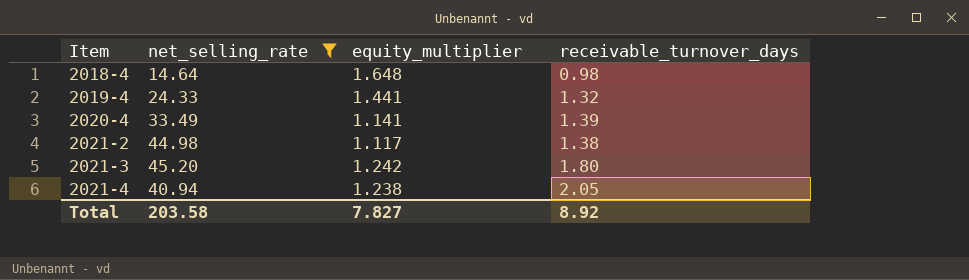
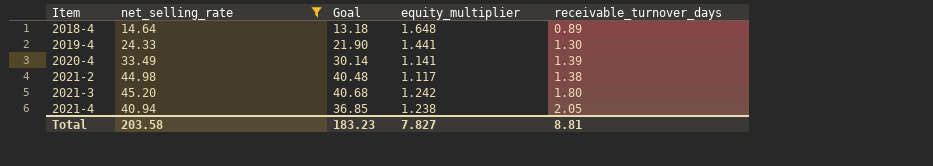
column Goal | formula: none -> [net_selling_rate] * 0.9
2018-4 | receivable_turnover_days: 0.98 -> 0.89
2019-4 | receivable_turnover_days: 1.32 -> 1.30
Total | receivable_turnover_days: 8.92 -> 8.81

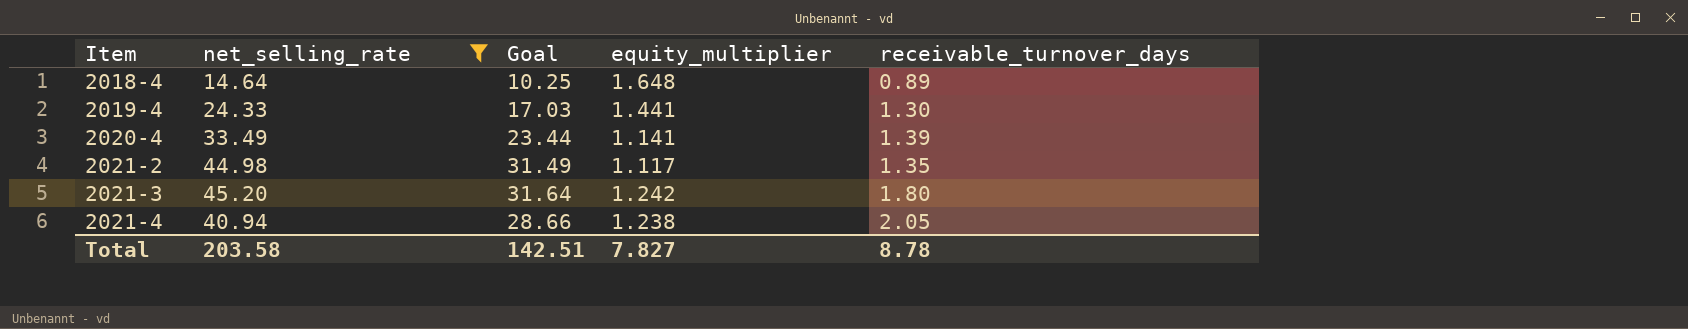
column Goal | formula: [net_selling_rate] * 0.9 -> [net_selling_rate] * 0.7
2021-2 | receivable_turnover_days: 1.38 -> 1.35
Total | Goal: 183.23 -> 142.51
Total | receivable_turnover_days: 8.81 -> 8.78

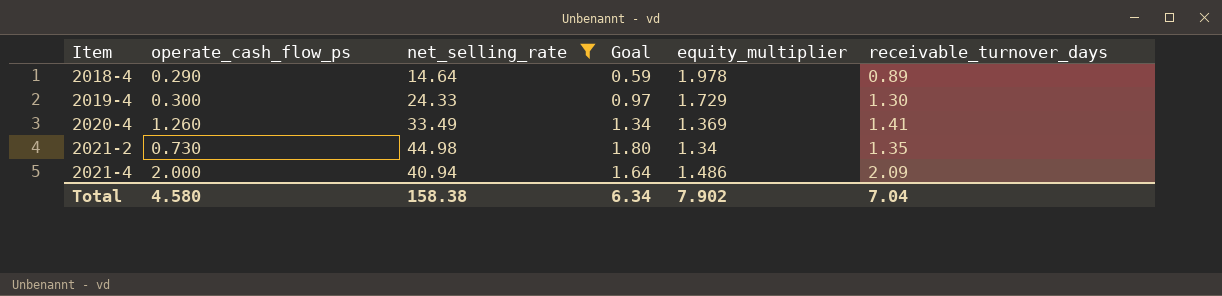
column operate_cash_flow_ps | position: none -> 2
column Goal | formula: [net_selling_rate] * 0.7 -> [net_selling_rate] * 0.04
row 2021-3: 45.20 | 31.64 | 1.242 | 1.80 -> none
2018-4 | equity_multiplier: 1.648 -> 1.978
2019-4 | equity_multiplier: 1.441 -> 1.729
2020-4 | equity_multiplier: 1.141 -> 1.369
2020-4 | receivable_turnover_days: 1.39 -> 1.41
2021-2 | equity_multiplier: 1.117 -> 1.34
2021-4 | equity_multiplier: 1.238 -> 1.486
2021-4 | receivable_turnover_days: 2.05 -> 2.09
Total | net_selling_rate: 203.58 -> 158.38
Total | Goal: 142.51 -> 6.34
Total | equity_multiplier: 7.827 -> 7.902
Total | receivable_turnover_days: 8.78 -> 7.04

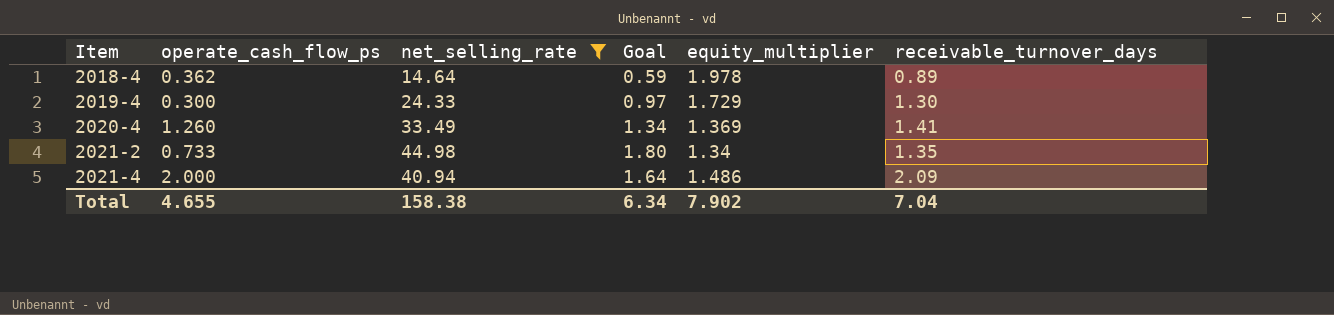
2018-4 | operate_cash_flow_ps: 0.290 -> 0.362
2021-2 | operate_cash_flow_ps: 0.730 -> 0.733
Total | operate_cash_flow_ps: 4.580 -> 4.655

